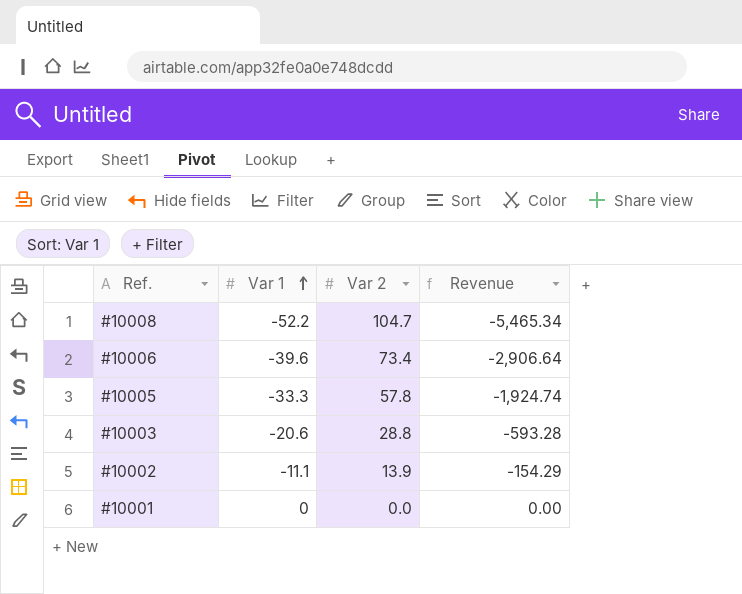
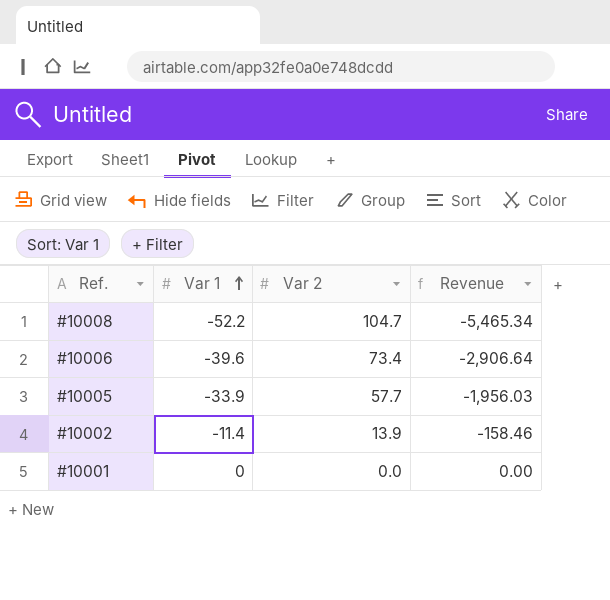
row #10003: -20.6 | 28.8 | -593.28 -> none
#10005 | Var 1: -33.3 -> -33.9
#10005 | Var 2: 57.8 -> 57.7
#10005 | Revenue: -1,924.74 -> -1,956.03
#10002 | Var 1: -11.1 -> -11.4
#10002 | Revenue: -154.29 -> -158.46

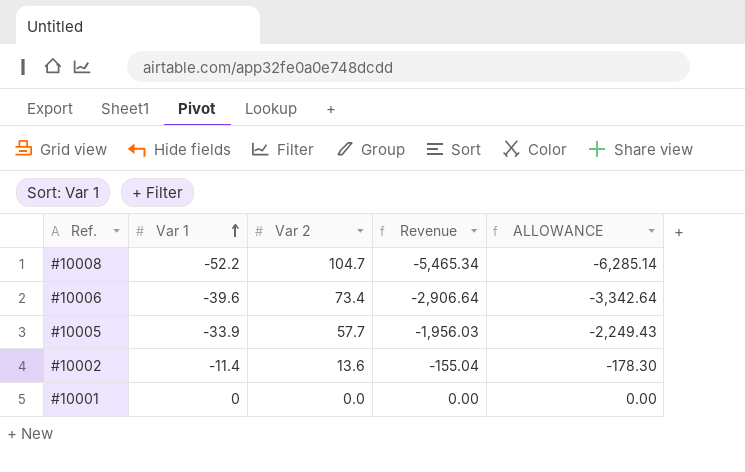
column ALLOWANCE | formula: none -> [Revenue] * 1.15
#10002 | Var 2: 13.9 -> 13.6
#10002 | Revenue: -158.46 -> -155.04

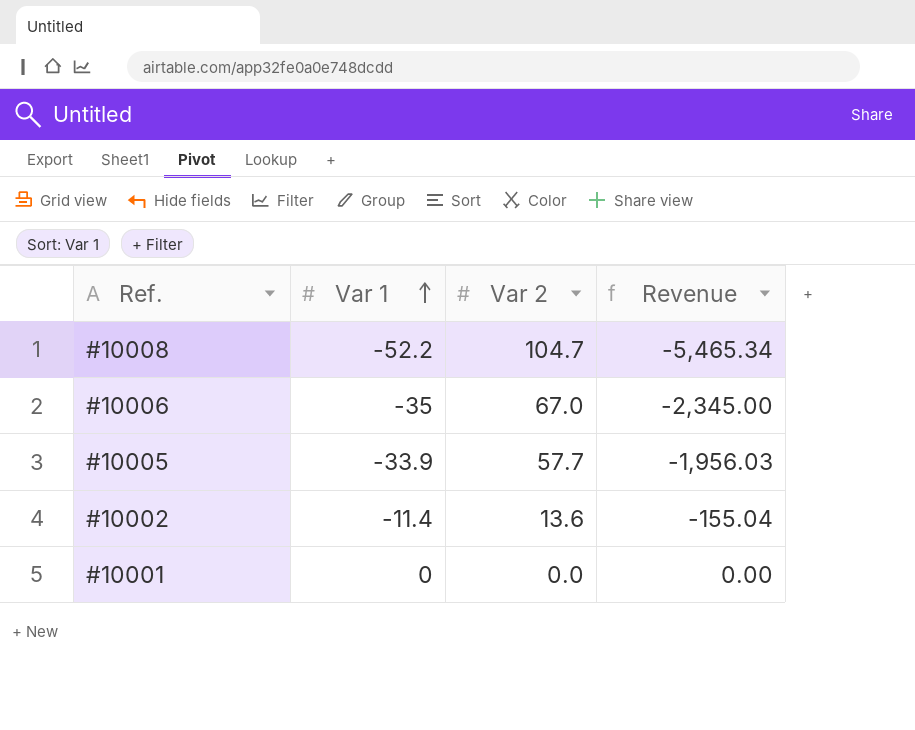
column ALLOWANCE | formula: [Revenue] * 1.15 -> none
#10006 | Var 1: -39.6 -> -35
#10006 | Var 2: 73.4 -> 67.0
#10006 | Revenue: -2,906.64 -> -2,345.00

